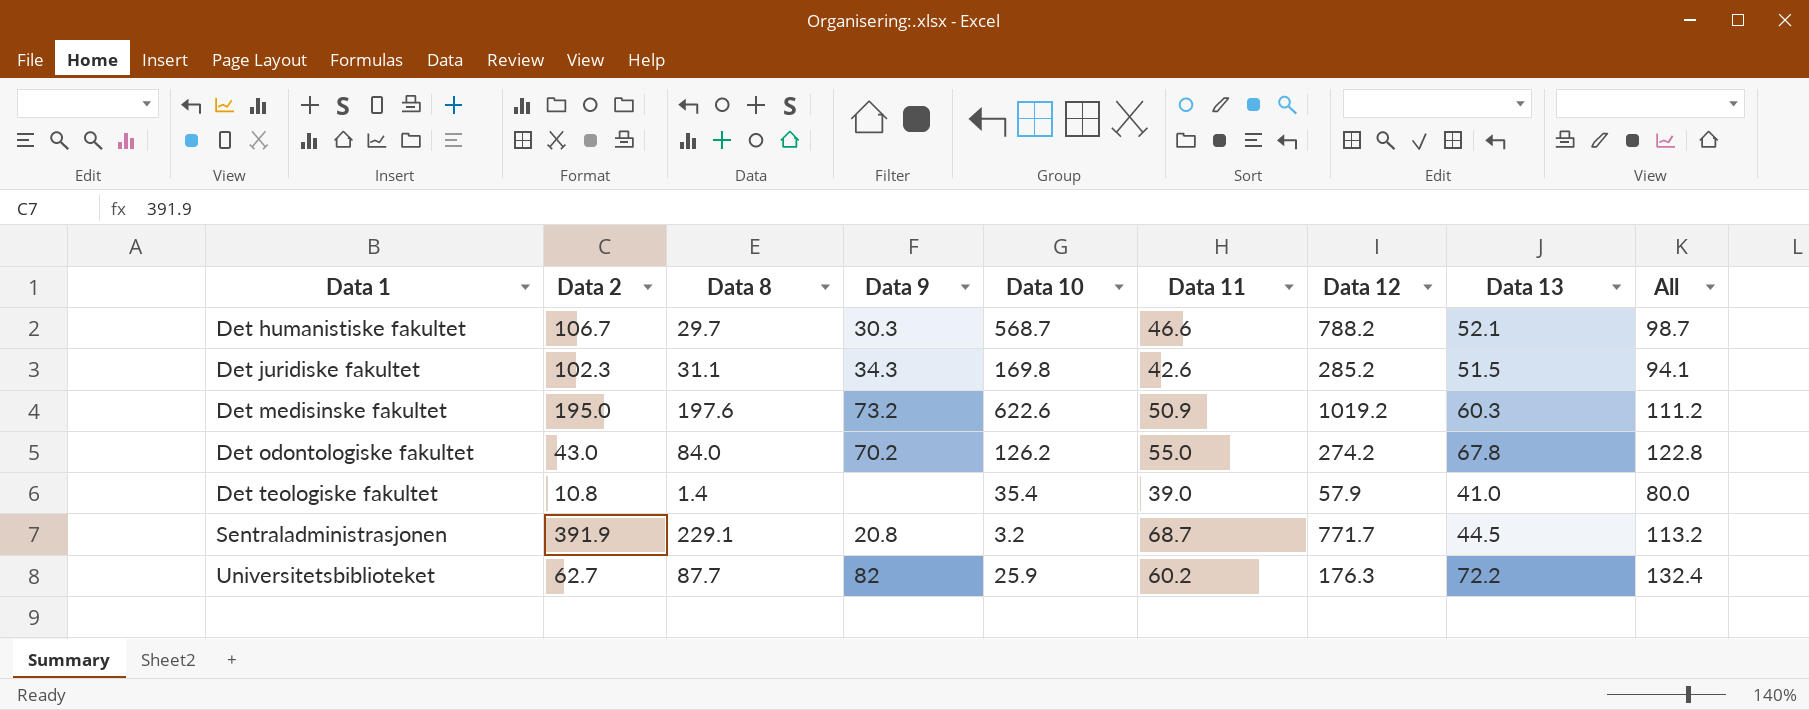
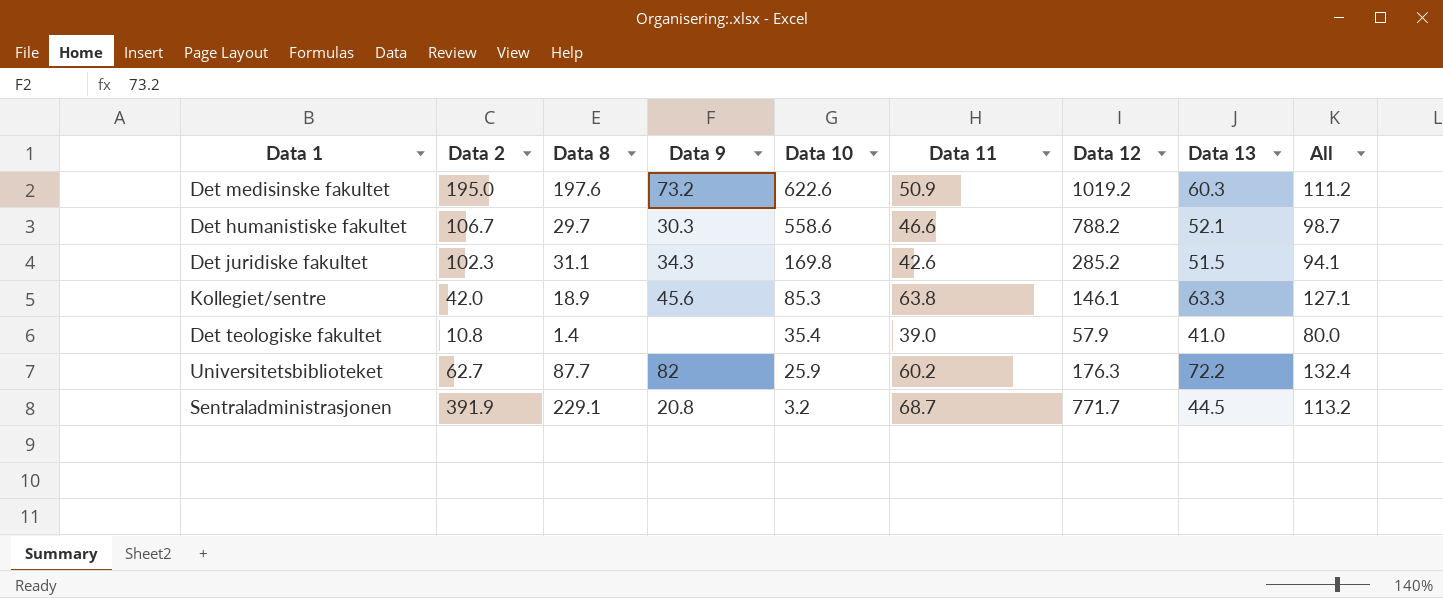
row order: Data 1 ascending -> Data 10 descending
row Det odontologiske fakultet: 43.0 | 84.0 | 70.2 | 126.2 | 55.0 | 274.2 | 67.8 | 122.8 -> none
Det humanistiske fakultet | Data 10: 568.7 -> 558.6
row Kollegiet/sentre: none -> 42.0 | 18.9 | 45.6 | 85.3 | 63.8 | 146.1 | 63.3 | 127.1

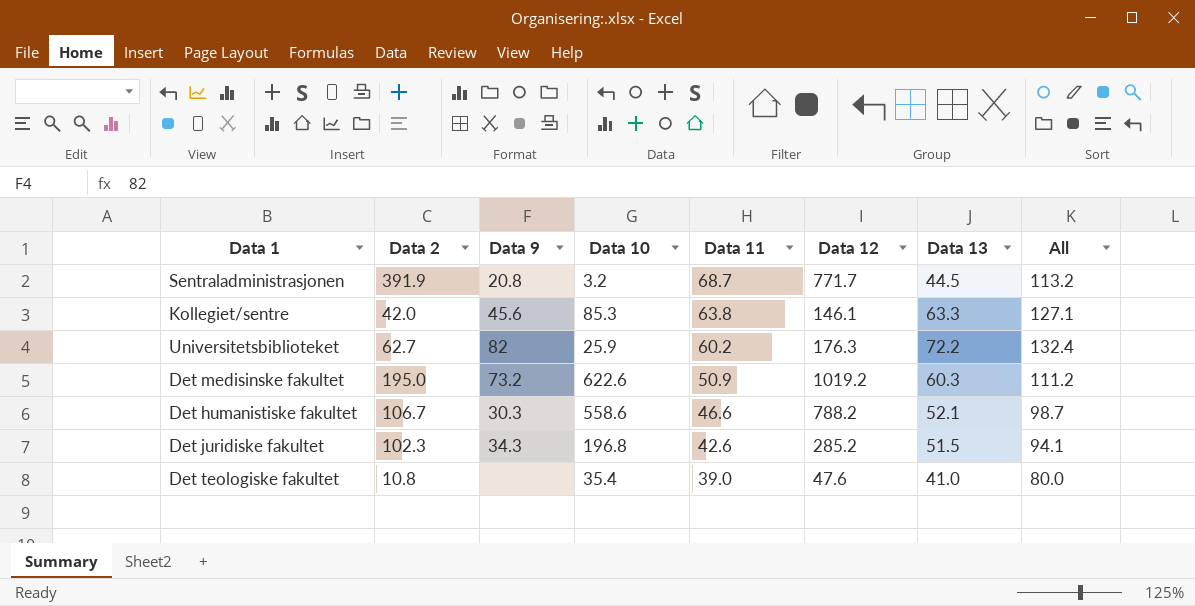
row order: Data 10 descending -> Data 11 descending
column Data 8 | position: 3 -> none
Det juridiske fakultet | Data 10: 169.8 -> 196.8
Det teologiske fakultet | Data 12: 57.9 -> 47.6

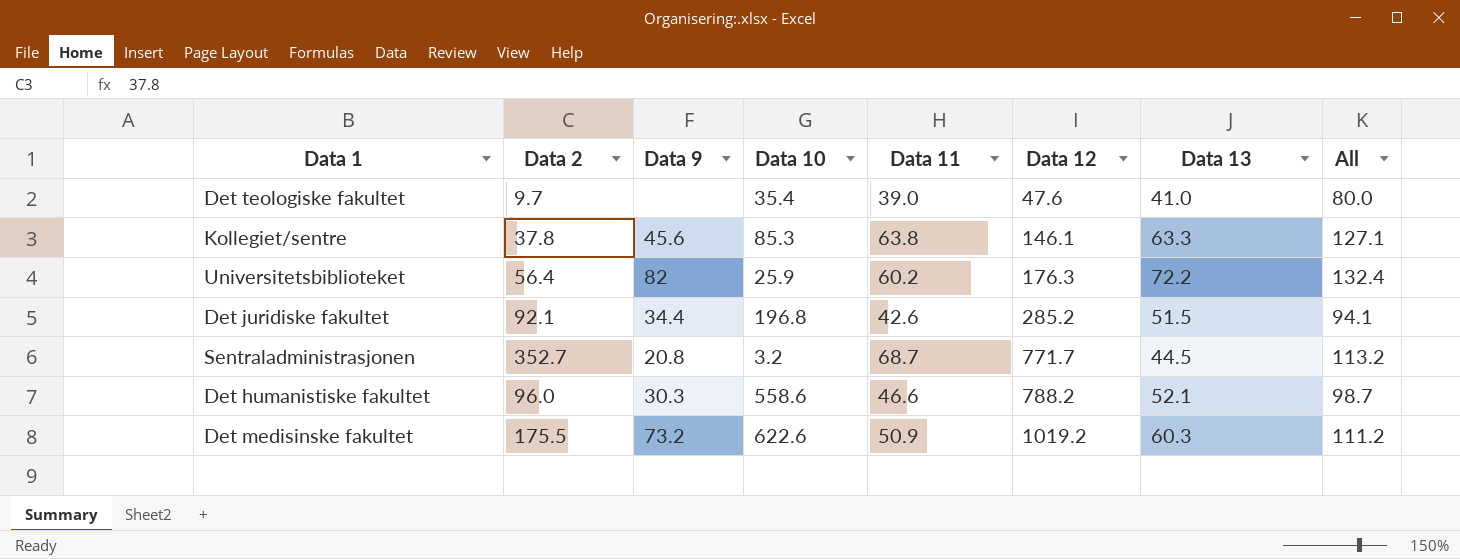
row order: Data 11 descending -> Data 12 ascending
Det teologiske fakultet | Data 2: 10.8 -> 9.7
Kollegiet/sentre | Data 2: 42.0 -> 37.8
Universitetsbiblioteket | Data 2: 62.7 -> 56.4
Det juridiske fakultet | Data 2: 102.3 -> 92.1
Det juridiske fakultet | Data 9: 34.3 -> 34.4
Sentraladministrasjonen | Data 2: 391.9 -> 352.7
Det humanistiske fakultet | Data 2: 106.7 -> 96.0
Det medisinske fakultet | Data 2: 195.0 -> 175.5

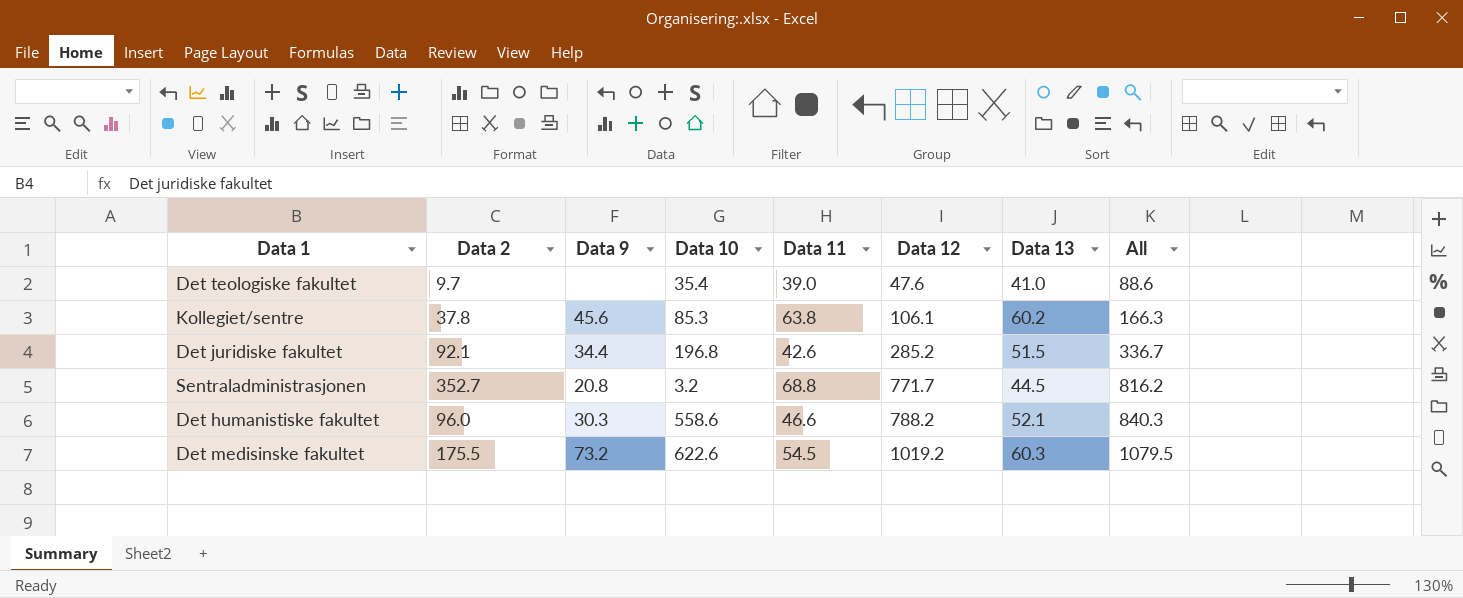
column All | formula: [Data 11] + [Data 13] -> [Data 12] + [Data 13]
row Universitetsbiblioteket: 56.4 | 82 | 25.9 | 60.2 | 176.3 | 72.2 | 132.4 -> none
Kollegiet/sentre | Data 12: 146.1 -> 106.1
Kollegiet/sentre | Data 13: 63.3 -> 60.2
Sentraladministrasjonen | Data 11: 68.7 -> 68.8
Det medisinske fakultet | Data 11: 50.9 -> 54.5

